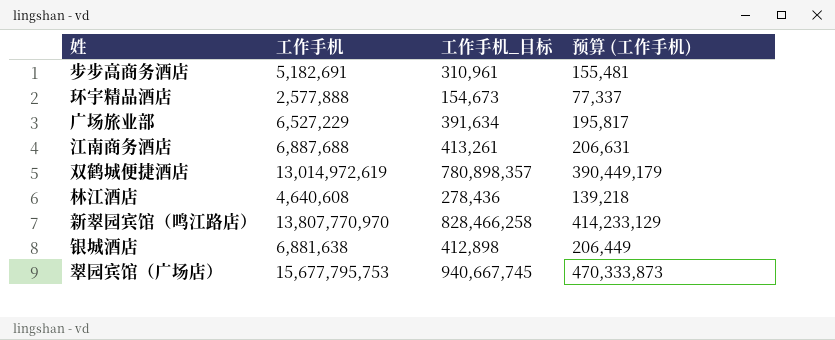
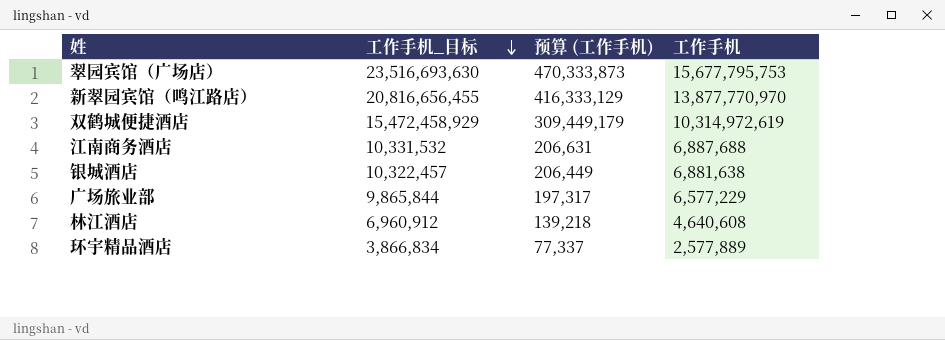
row order: none -> 工作手机_目标 descending
column 工作手机_目标 | formula: [工作手机] * 0.06 -> [工作手机] * 1.5
column 工作手机 | position: 2 -> 4
row 步步高商务酒店: 5,182,691 | 310,961 | 155,481 -> none
新翠园宾馆（鸣江路店） | 预算 (工作手机): 414,233,129 -> 416,333,129
新翠园宾馆（鸣江路店） | 工作手机: 13,807,770,970 -> 13,877,770,970
双鹤城便捷酒店 | 预算 (工作手机): 390,449,179 -> 309,449,179
双鹤城便捷酒店 | 工作手机: 13,014,972,619 -> 10,314,972,619
广场旅业部 | 预算 (工作手机): 195,817 -> 197,317
广场旅业部 | 工作手机: 6,527,229 -> 6,577,229
环宇精品酒店 | 工作手机: 2,577,888 -> 2,577,889

